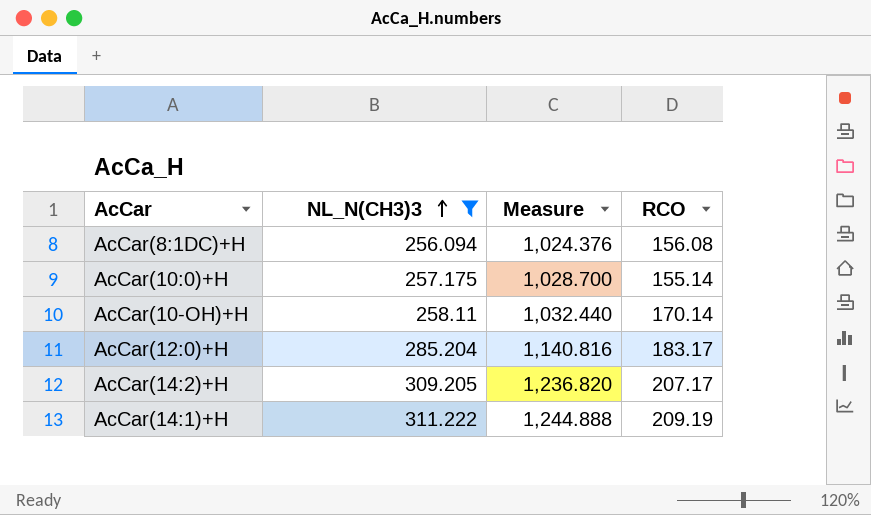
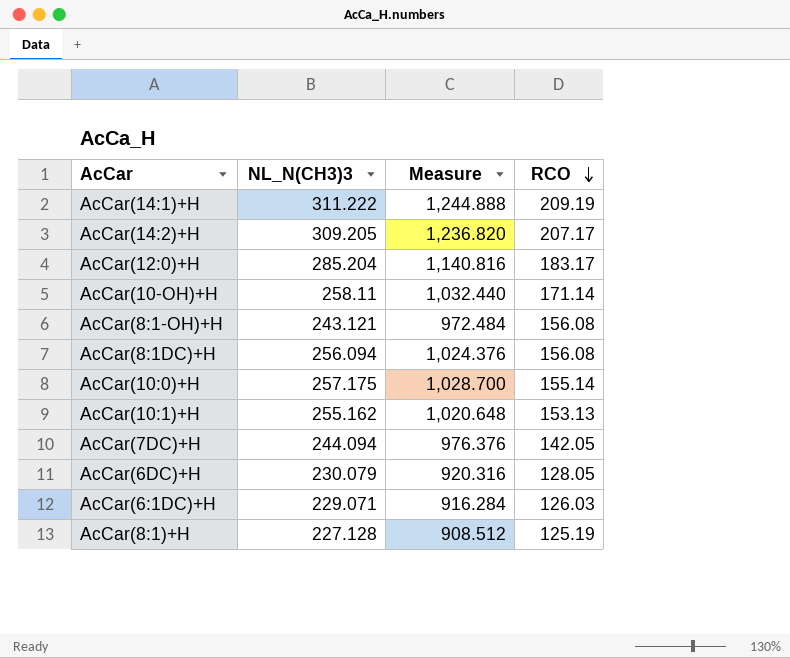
filter: NL_N(CH3)3 >= 256.094 -> none
row order: NL_N(CH3)3 ascending -> RCO descending
AcCar(10-OH)+H | RCO: 170.14 -> 171.14

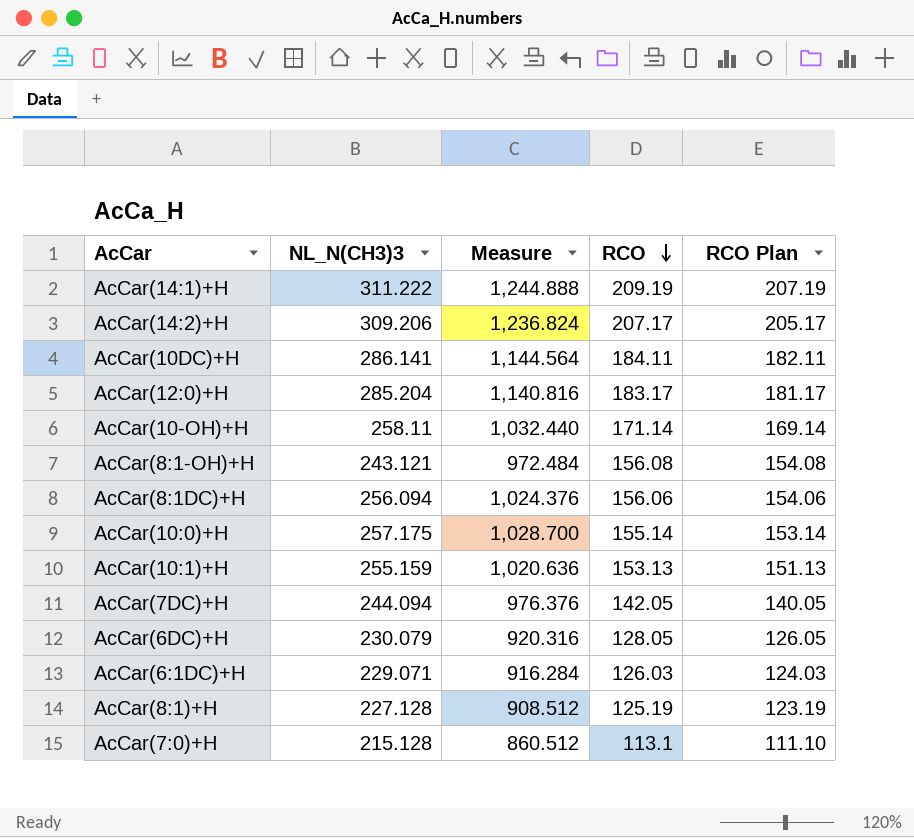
column RCO Plan | formula: none -> [RCO] - 2
AcCar(14:2)+H | NL_N(CH3)3: 309.205 -> 309.206
AcCar(14:2)+H | Measure: 1,236.820 -> 1,236.824
row AcCar(10DC)+H: none -> 286.141 | 1,144.564 | 184.11 | 182.11
AcCar(8:1DC)+H | RCO: 156.08 -> 156.06
AcCar(10:1)+H | NL_N(CH3)3: 255.162 -> 255.159
AcCar(10:1)+H | Measure: 1,020.648 -> 1,020.636
row AcCar(7:0)+H: none -> 215.128 | 860.512 | 113.1 | 111.10

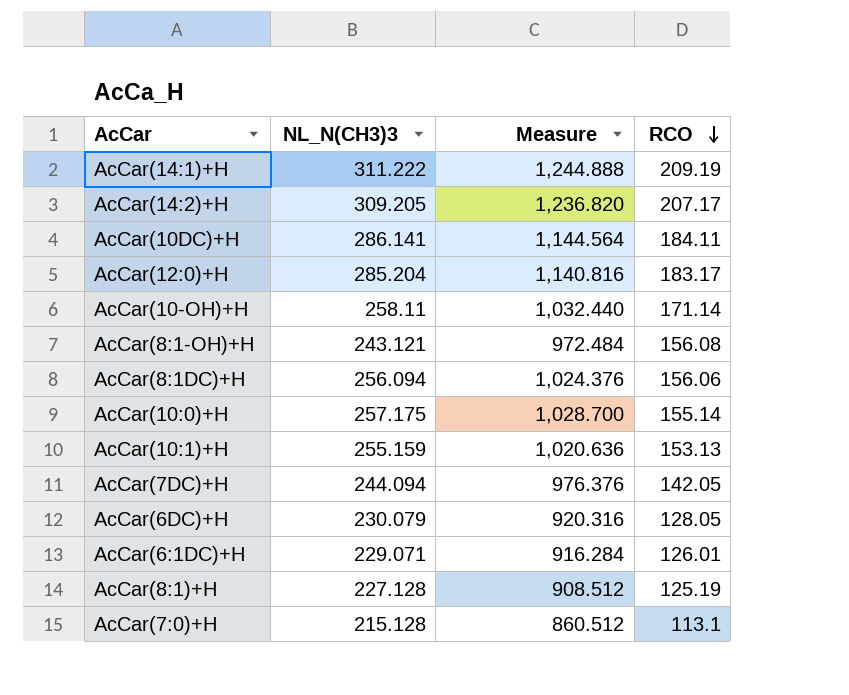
column RCO Plan | formula: [RCO] - 2 -> none
AcCar(14:2)+H | NL_N(CH3)3: 309.206 -> 309.205
AcCar(14:2)+H | Measure: 1,236.824 -> 1,236.820
AcCar(6:1DC)+H | RCO: 126.03 -> 126.01

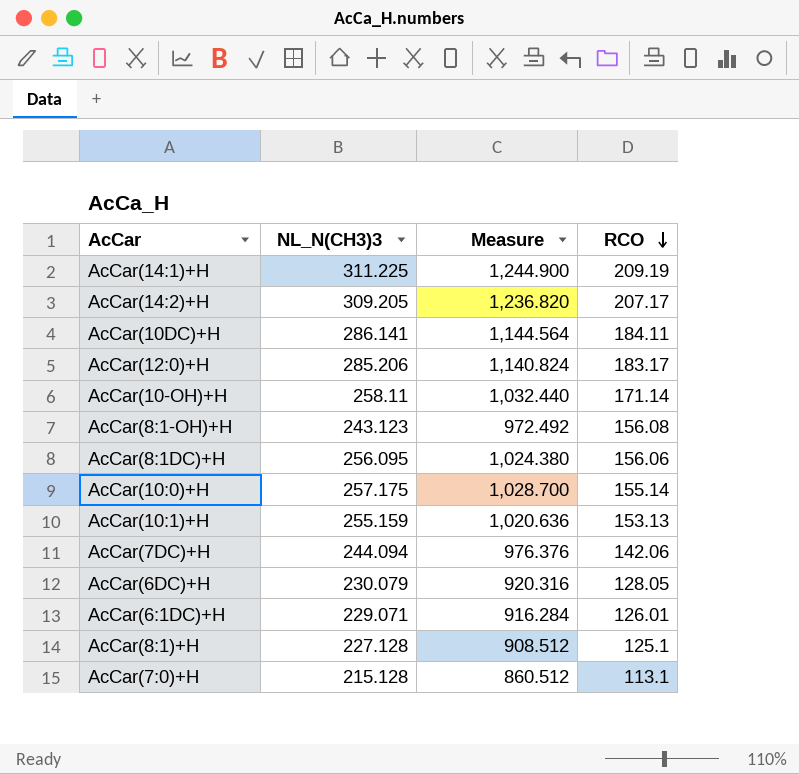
AcCar(14:1)+H | NL_N(CH3)3: 311.222 -> 311.225
AcCar(14:1)+H | Measure: 1,244.888 -> 1,244.900
AcCar(12:0)+H | NL_N(CH3)3: 285.204 -> 285.206
AcCar(12:0)+H | Measure: 1,140.816 -> 1,140.824
AcCar(8:1-OH)+H | NL_N(CH3)3: 243.121 -> 243.123
AcCar(8:1-OH)+H | Measure: 972.484 -> 972.492
AcCar(8:1DC)+H | NL_N(CH3)3: 256.094 -> 256.095
AcCar(8:1DC)+H | Measure: 1,024.376 -> 1,024.380
AcCar(7DC)+H | RCO: 142.05 -> 142.06
AcCar(8:1)+H | RCO: 125.19 -> 125.1

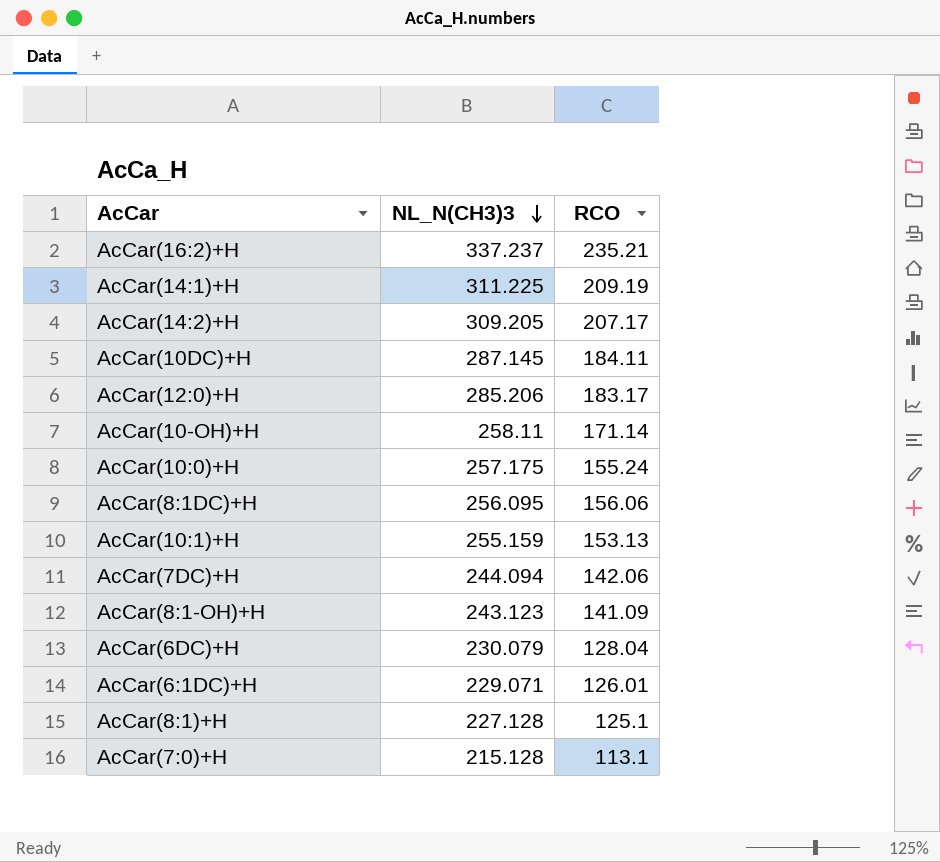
row order: RCO descending -> NL_N(CH3)3 descending
column Measure | formula: [NL_N(CH3)3] * 4 -> none
row AcCar(16:2)+H: none -> 337.237 | 235.21
AcCar(10DC)+H | NL_N(CH3)3: 286.141 -> 287.145
AcCar(10:0)+H | RCO: 155.14 -> 155.24
AcCar(8:1-OH)+H | RCO: 156.08 -> 141.09
AcCar(6DC)+H | RCO: 128.05 -> 128.04

